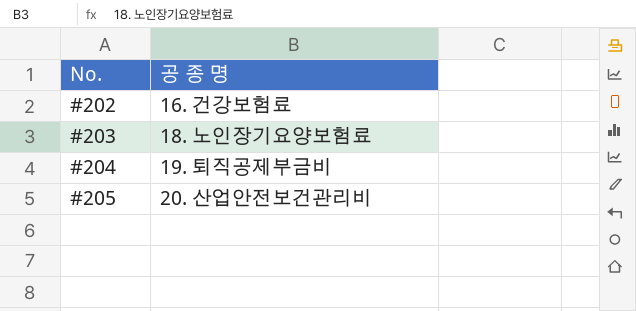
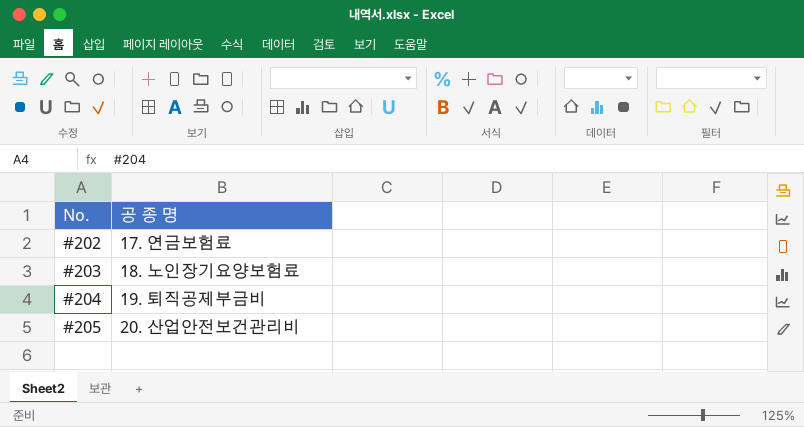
#202 | 공 종 명: 16. 건강보험료 -> 17. 연금보험료

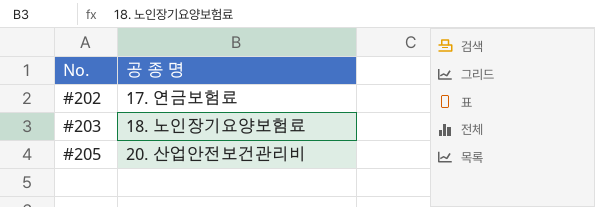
row #204: 19. 퇴직공제부금비 -> none

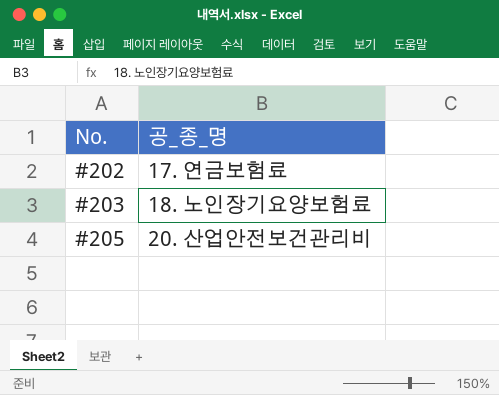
column name: 공 종 명 -> 공_종_명

